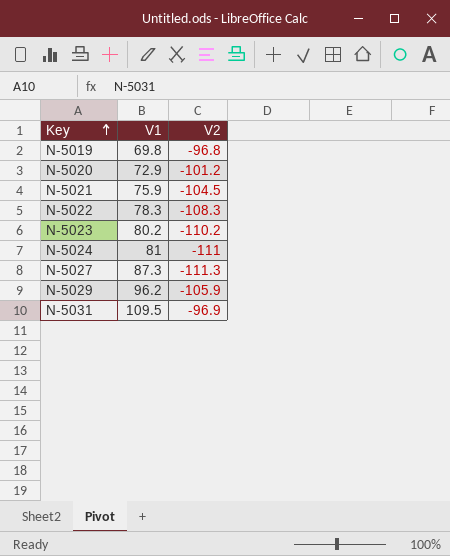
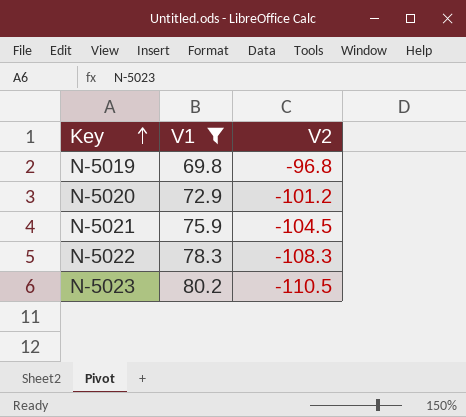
filter: none -> V1 <= 80.2
N-5023 | V2: -110.2 -> -110.5

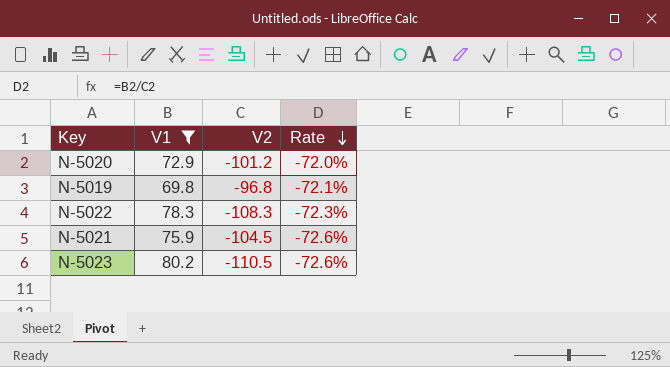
row order: Key ascending -> Rate descending
column Rate | formula: none -> [V1] / [V2]

